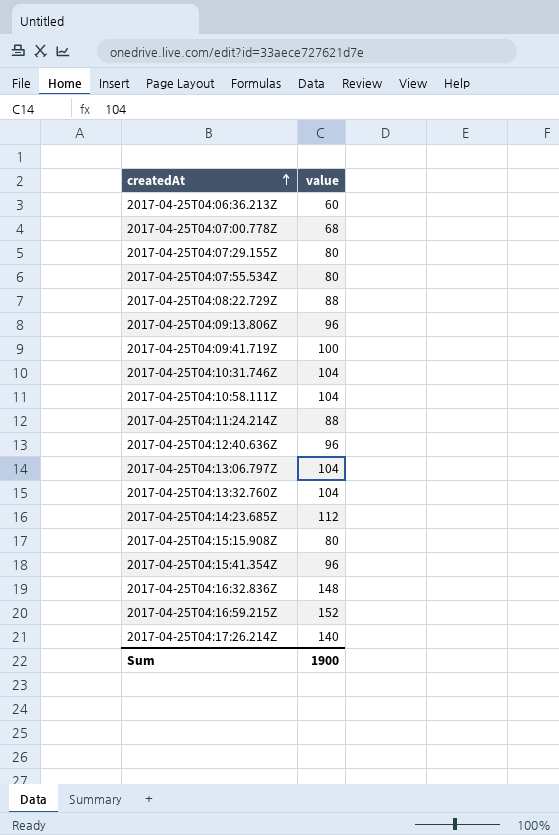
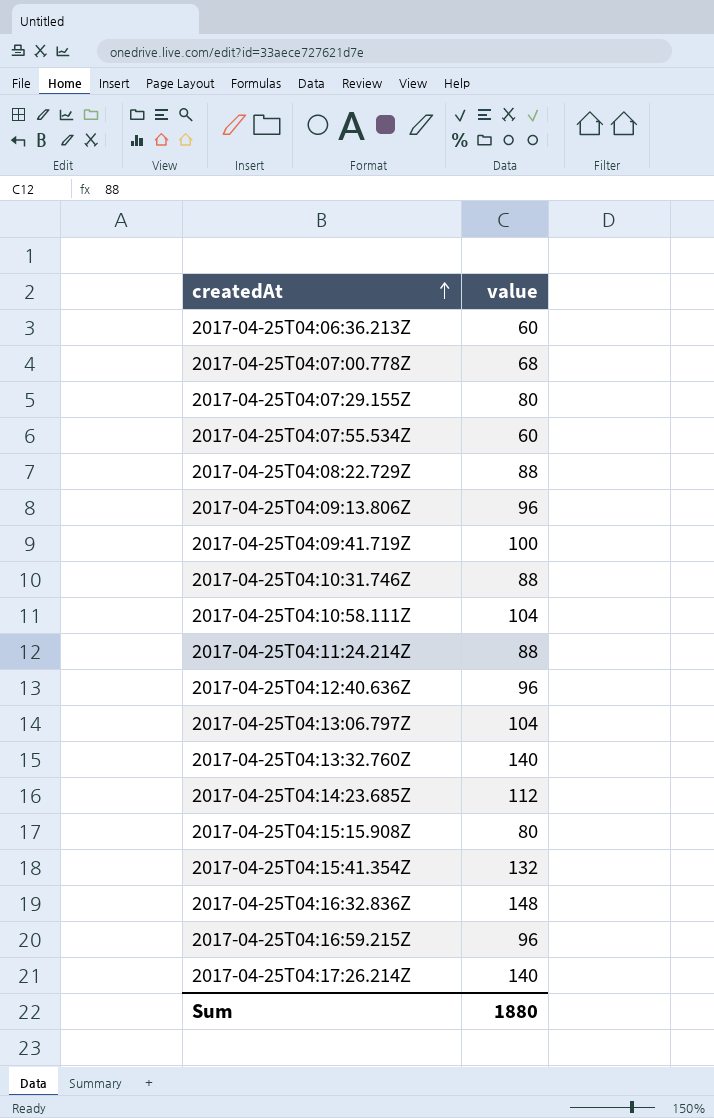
2017-04-25T04:07:55.534Z | value: 80 -> 60
2017-04-25T04:10:31.746Z | value: 104 -> 88
2017-04-25T04:13:32.760Z | value: 104 -> 140
2017-04-25T04:15:41.354Z | value: 96 -> 132
2017-04-25T04:16:59.215Z | value: 152 -> 96
Sum | value: 1900 -> 1880

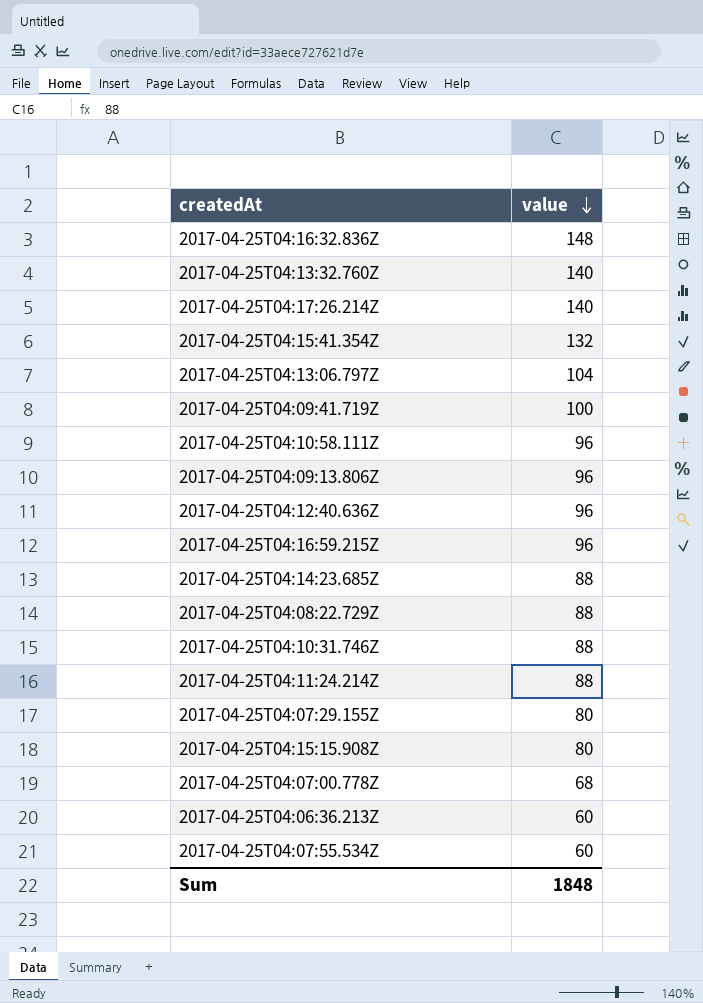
row order: createdAt ascending -> value descending
2017-04-25T04:10:58.111Z | value: 104 -> 96
2017-04-25T04:14:23.685Z | value: 112 -> 88
Sum | value: 1880 -> 1848

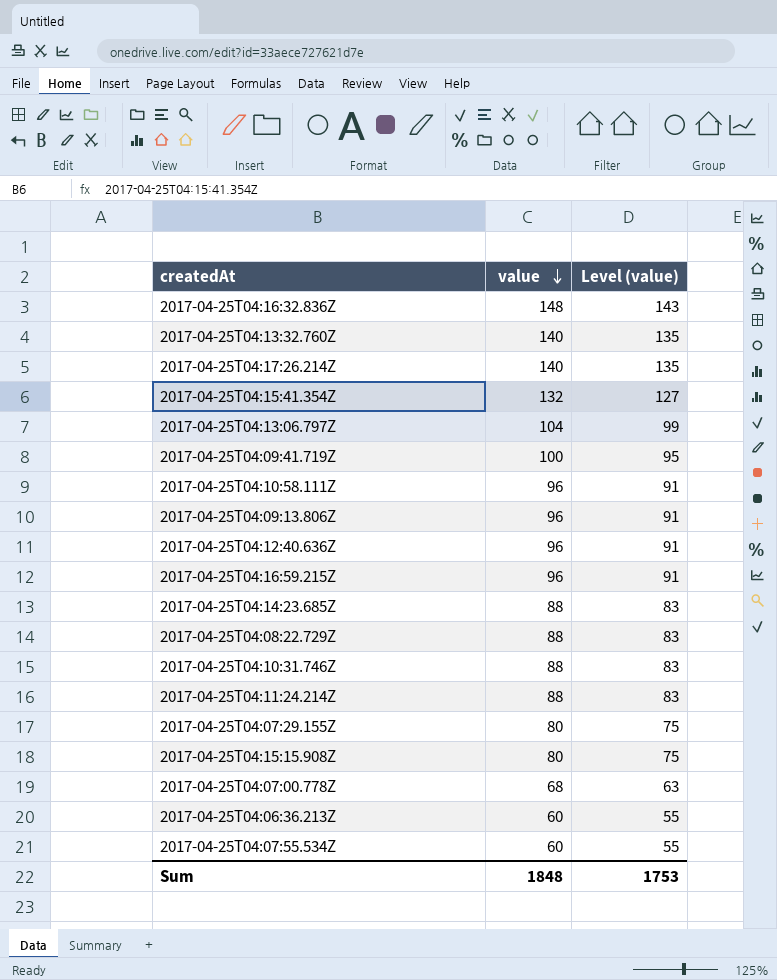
column Level (value) | formula: none -> [value] - 5

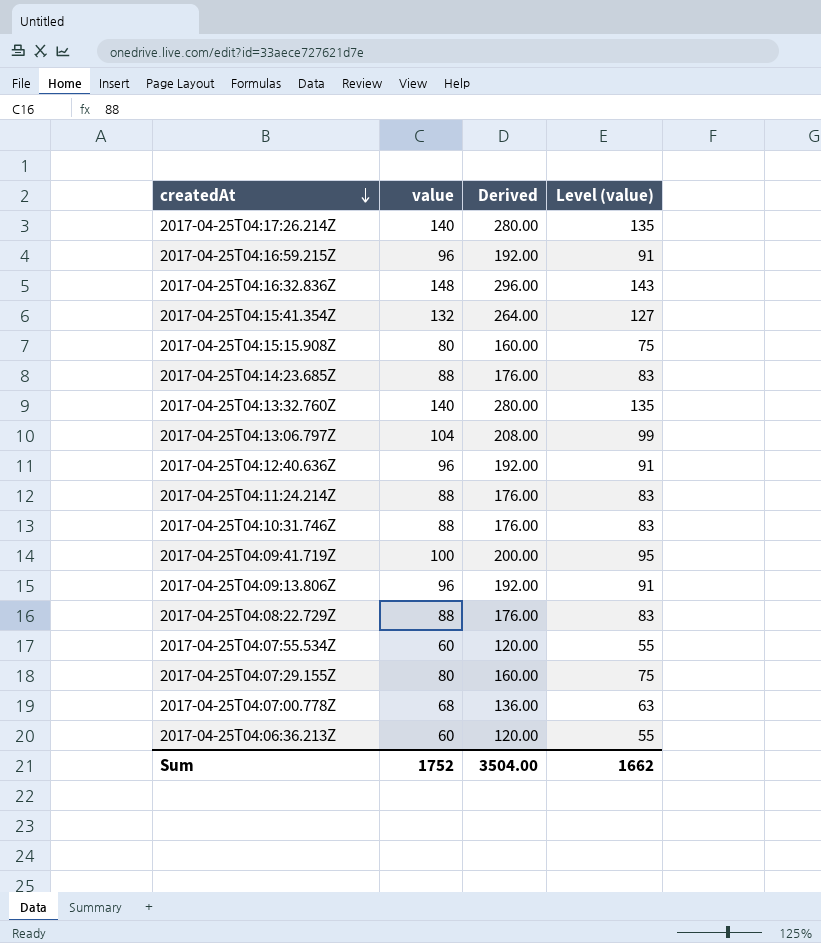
row order: value descending -> createdAt descending
column Derived | formula: none -> [value] * 2
row 2017-04-25T04:10:58.111Z: 96 | 91 -> none
Sum | value: 1848 -> 1752
Sum | Level (value): 1753 -> 1662

